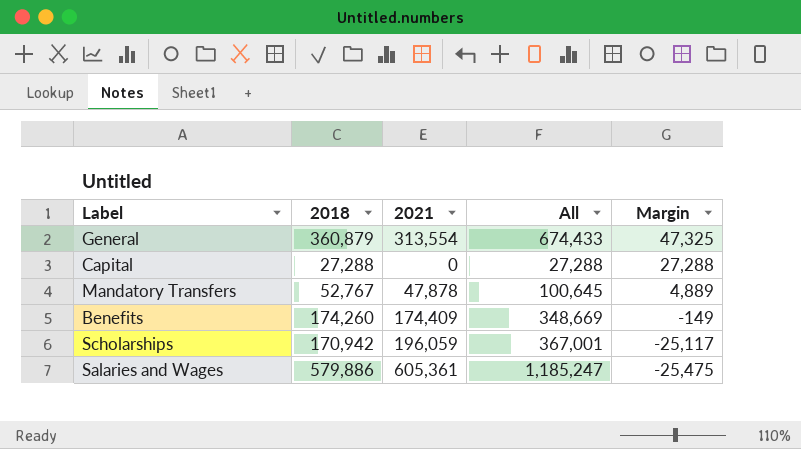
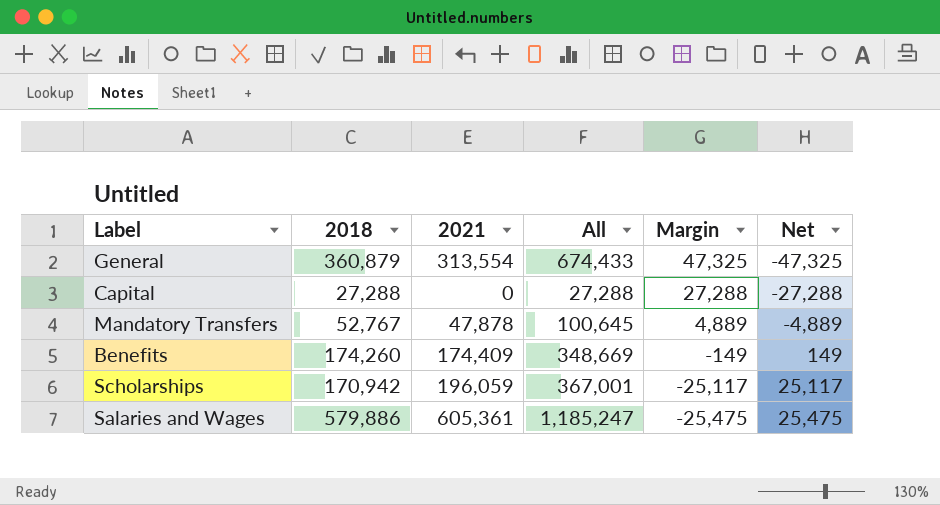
column Net | formula: none -> [2021] - [2018]

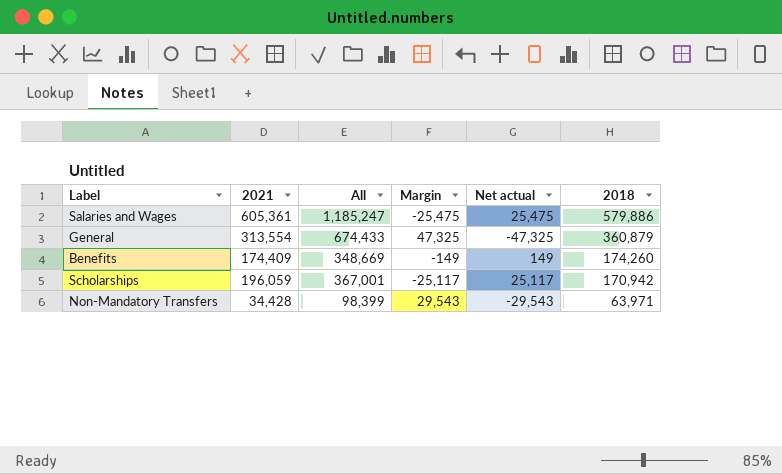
row order: Margin descending -> 2018 descending
column name: Net -> Net actual
column 2018 | position: 2 -> 6
row Capital: 27,288 | 0 | 27,288 | 27,288 | -27,288 -> none
row Mandatory Transfers: 52,767 | 47,878 | 100,645 | 4,889 | -4,889 -> none
row Non-Mandatory Transfers: none -> 34,428 | 98,399 | 29,543 | -29,543 | 63,971

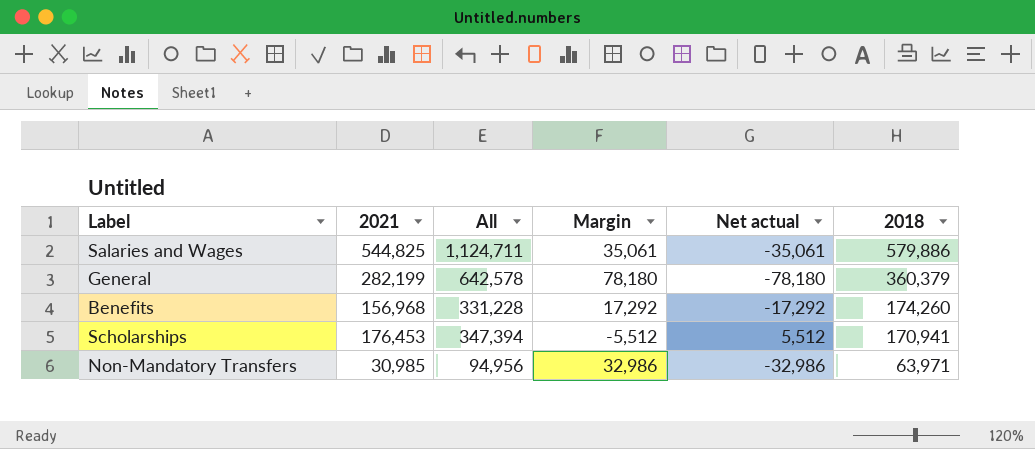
Salaries and Wages | 2021: 605,361 -> 544,825
Salaries and Wages | All: 1,185,247 -> 1,124,711
Salaries and Wages | Margin: -25,475 -> 35,061
Salaries and Wages | Net actual: 25,475 -> -35,061
General | 2021: 313,554 -> 282,199
General | All: 674,433 -> 642,578
General | Margin: 47,325 -> 78,180
General | Net actual: -47,325 -> -78,180
General | 2018: 360,879 -> 360,379
Benefits | 2021: 174,409 -> 156,968
Benefits | All: 348,669 -> 331,228
Benefits | Margin: -149 -> 17,292
Benefits | Net actual: 149 -> -17,292
Scholarships | 2021: 196,059 -> 176,453
Scholarships | All: 367,001 -> 347,394
Scholarships | Margin: -25,117 -> -5,512
Scholarships | Net actual: 25,117 -> 5,512
Scholarships | 2018: 170,942 -> 170,941
Non-Mandatory Transfers | 2021: 34,428 -> 30,985
Non-Mandatory Transfers | All: 98,399 -> 94,956
Non-Mandatory Transfers | Margin: 29,543 -> 32,986
Non-Mandatory Transfers | Net actual: -29,543 -> -32,986

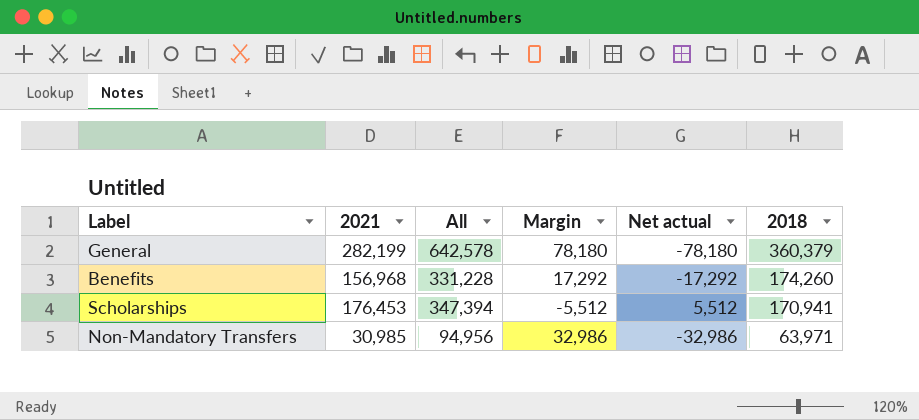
row Salaries and Wages: 544,825 | 1,124,711 | 35,061 | -35,061 | 579,886 -> none

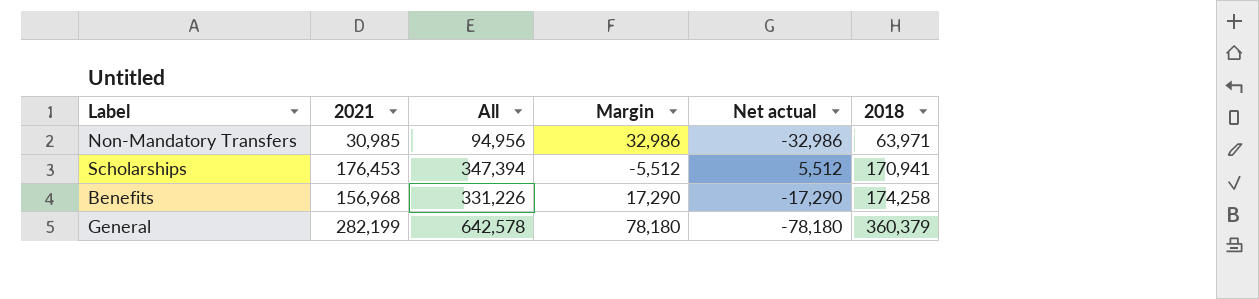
row order: 2018 descending -> 2018 ascending
Benefits | All: 331,228 -> 331,226
Benefits | Margin: 17,292 -> 17,290
Benefits | Net actual: -17,292 -> -17,290
Benefits | 2018: 174,260 -> 174,258

